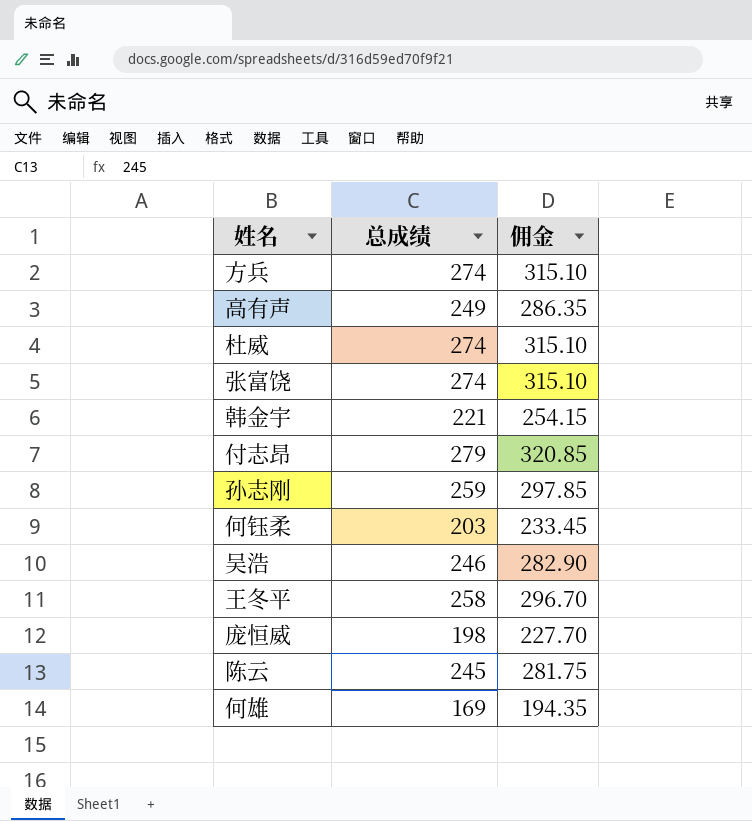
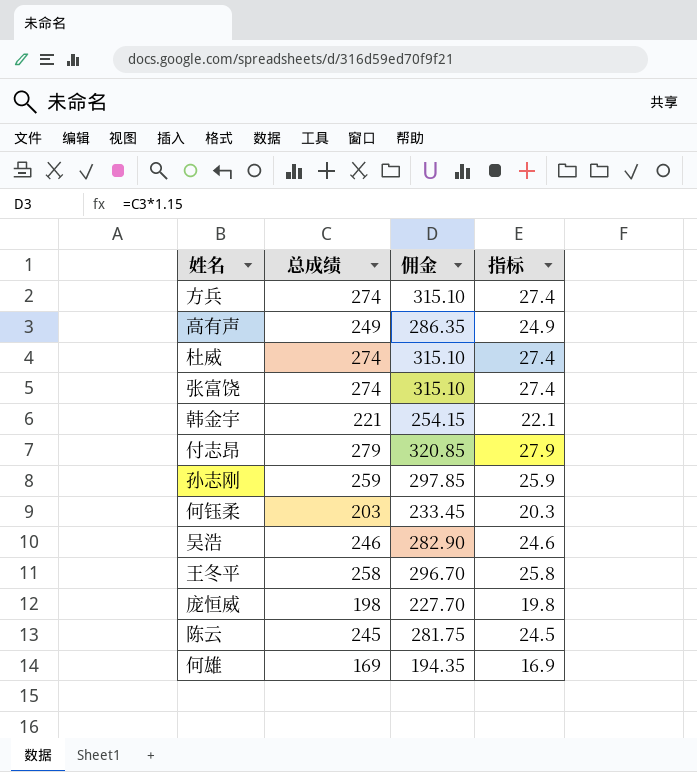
column 指标 | formula: none -> [总成绩] * 0.1

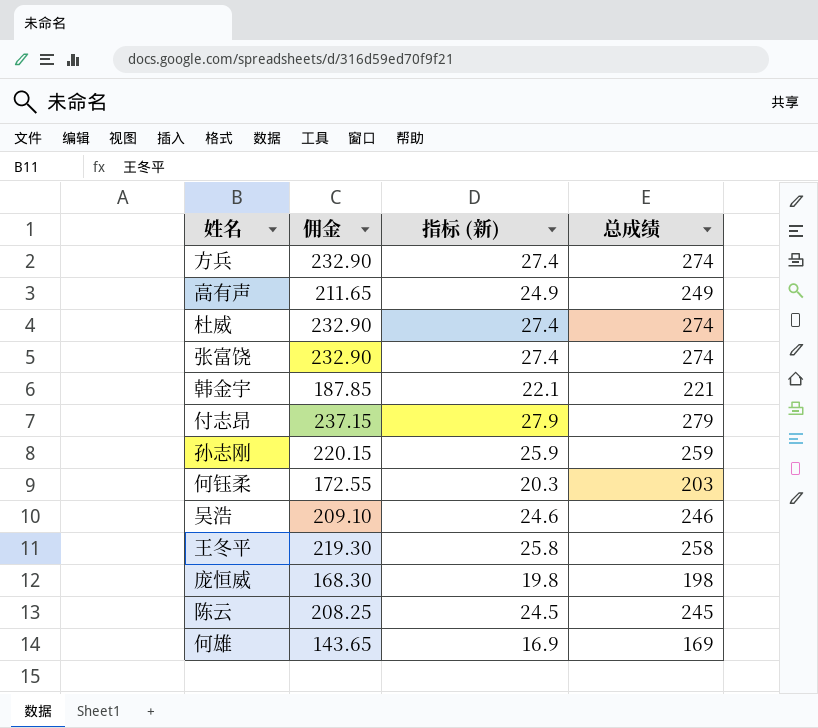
column 佣金 | formula: [总成绩] * 1.15 -> [总成绩] * 0.85
column name: 指标 -> 指标 (新)
column 总成绩 | position: 2 -> 4

